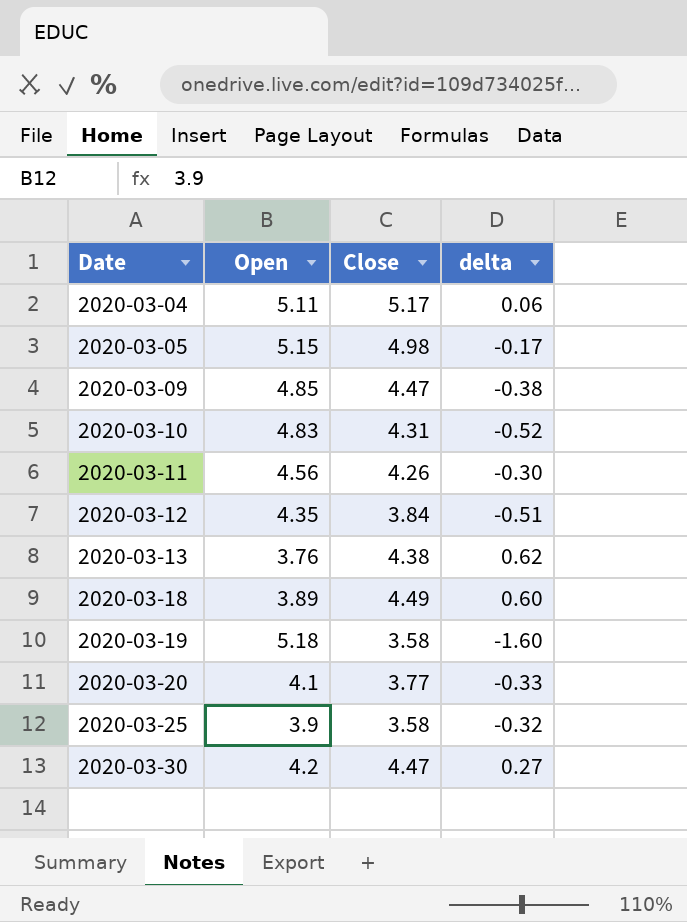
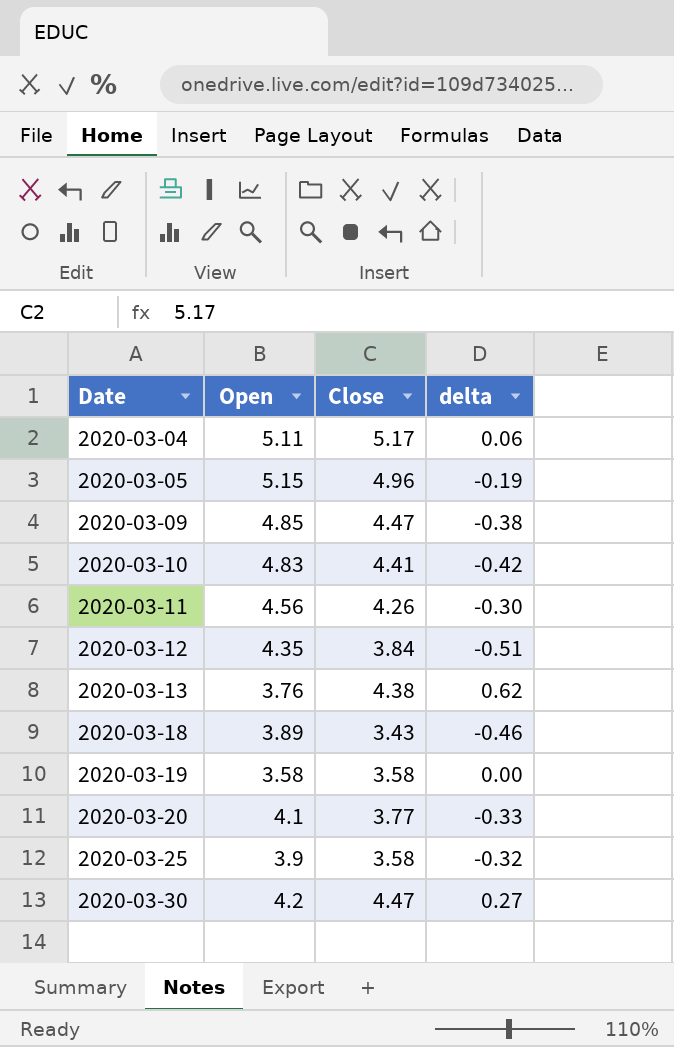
2020-03-05 | Close: 4.98 -> 4.96
2020-03-05 | delta: -0.17 -> -0.19
2020-03-10 | Close: 4.31 -> 4.41
2020-03-10 | delta: -0.52 -> -0.42
2020-03-18 | Close: 4.49 -> 3.43
2020-03-18 | delta: 0.60 -> -0.46
2020-03-19 | Open: 5.18 -> 3.58
2020-03-19 | delta: -1.60 -> 0.00

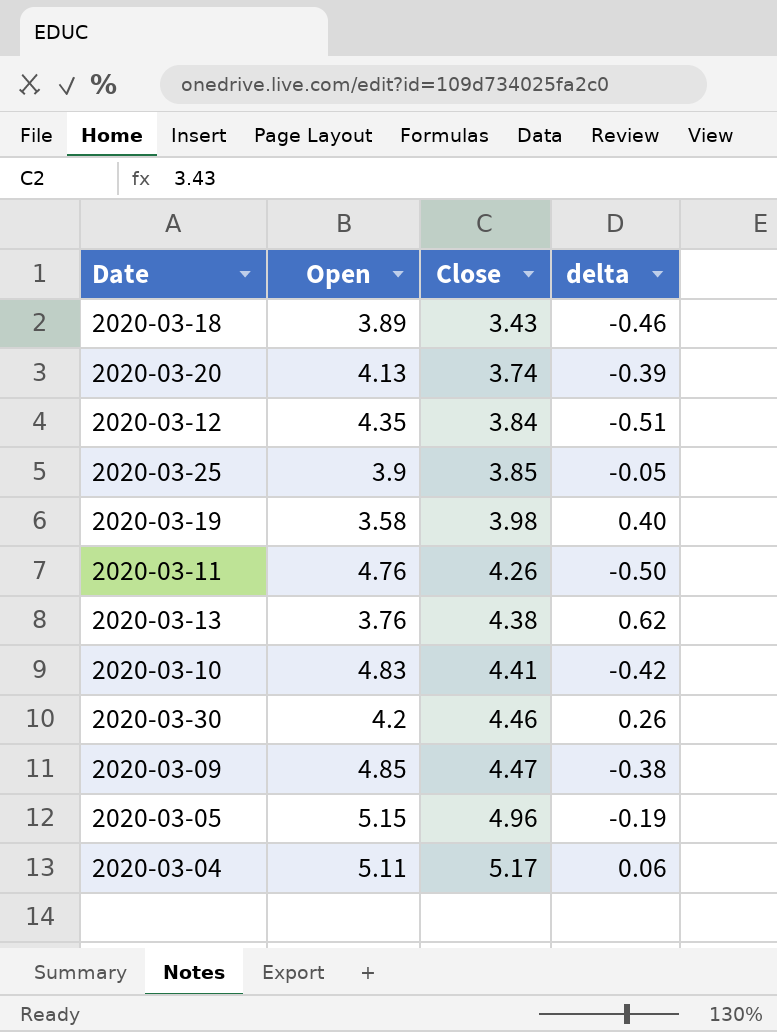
row order: Date ascending -> Close ascending
2020-03-20 | Open: 4.1 -> 4.13
2020-03-20 | Close: 3.77 -> 3.74
2020-03-20 | delta: -0.33 -> -0.39
2020-03-25 | Close: 3.58 -> 3.85
2020-03-25 | delta: -0.32 -> -0.05
2020-03-19 | Close: 3.58 -> 3.98
2020-03-19 | delta: 0.00 -> 0.40
2020-03-11 | Open: 4.56 -> 4.76
2020-03-11 | delta: -0.30 -> -0.50
2020-03-30 | Close: 4.47 -> 4.46
2020-03-30 | delta: 0.27 -> 0.26

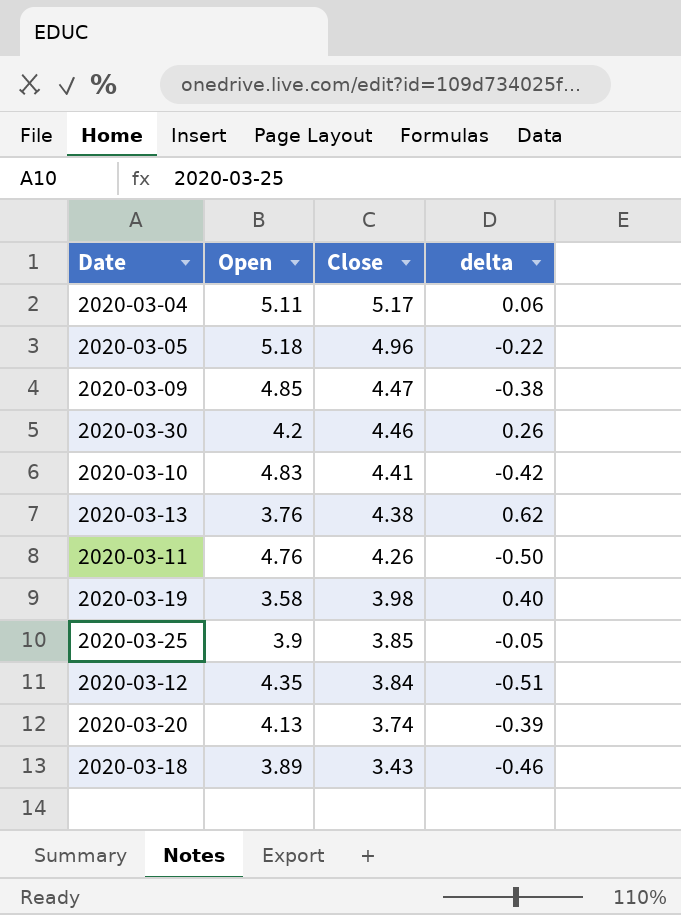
row order: Close ascending -> Close descending
2020-03-05 | Open: 5.15 -> 5.18
2020-03-05 | delta: -0.19 -> -0.22

